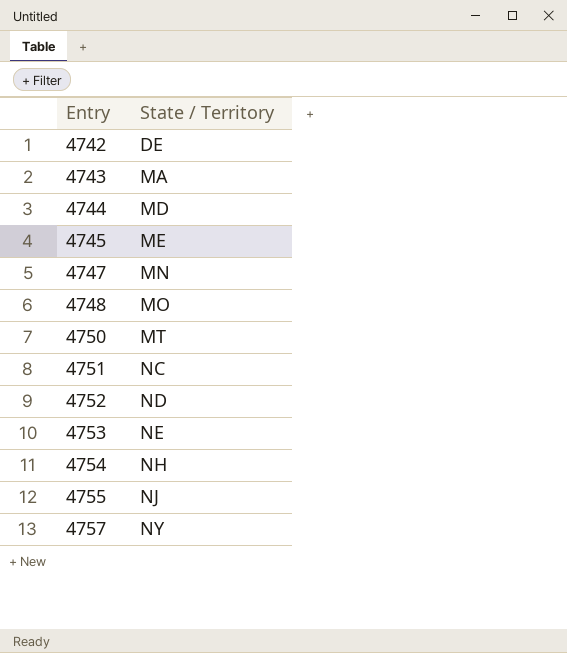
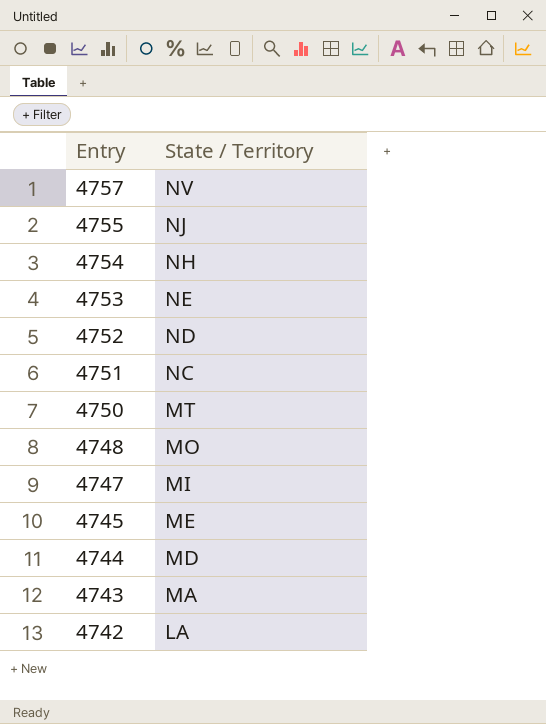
row order: Entry ascending -> Entry descending
4757 | State / Territory: NY -> NV
4747 | State / Territory: MN -> MI
4742 | State / Territory: DE -> LA

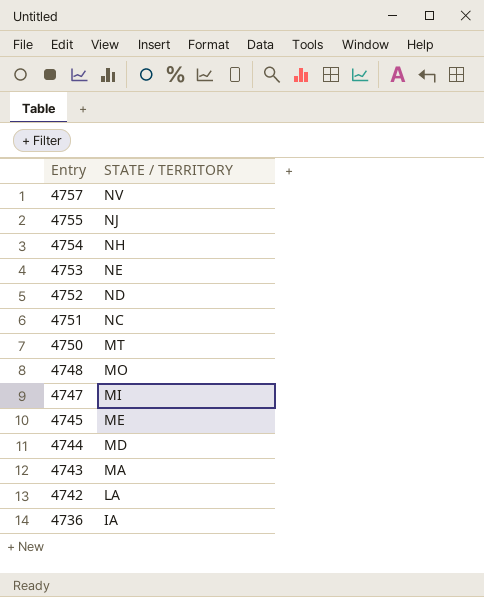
column name: State / Territory -> STATE / TERRITORY
row 4736: none -> IA

